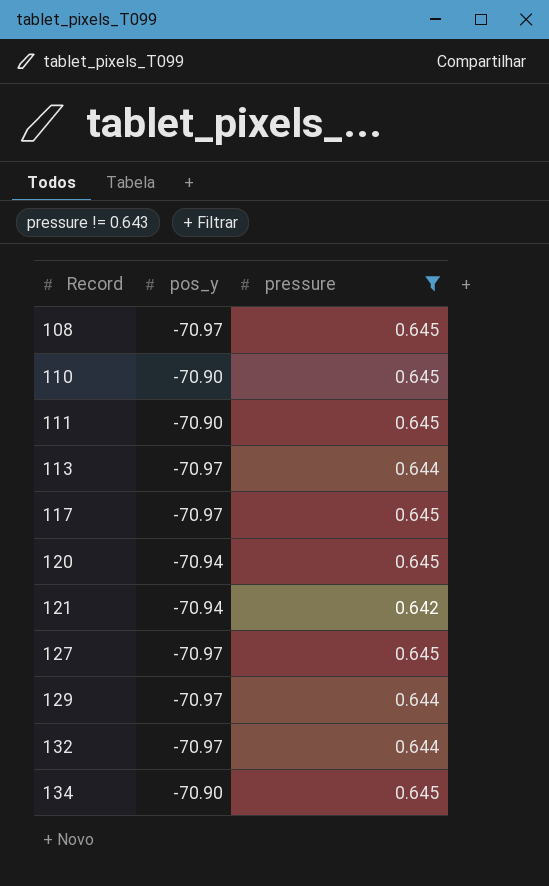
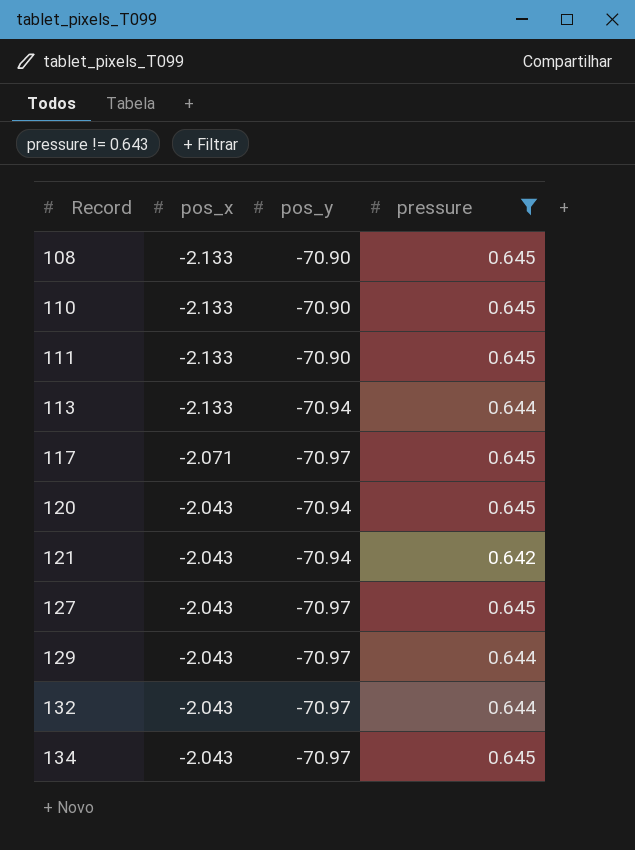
column pos_x | position: none -> 2
108 | pos_y: -70.97 -> -70.90
113 | pos_y: -70.97 -> -70.94
134 | pos_y: -70.90 -> -70.97

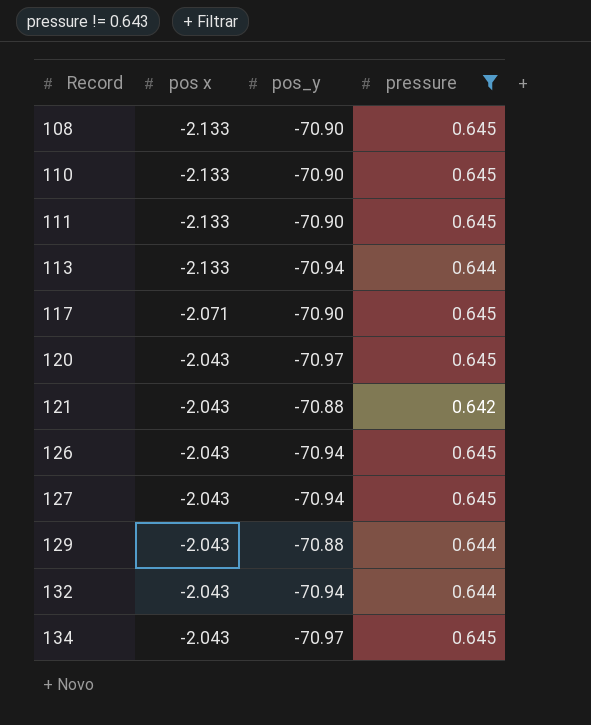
column name: pos_x -> pos x
117 | pos_y: -70.97 -> -70.90
120 | pos_y: -70.94 -> -70.97
121 | pos_y: -70.94 -> -70.88
row 126: none -> -2.043 | -70.94 | 0.645
127 | pos_y: -70.97 -> -70.94
129 | pos_y: -70.97 -> -70.88
132 | pos_y: -70.97 -> -70.94

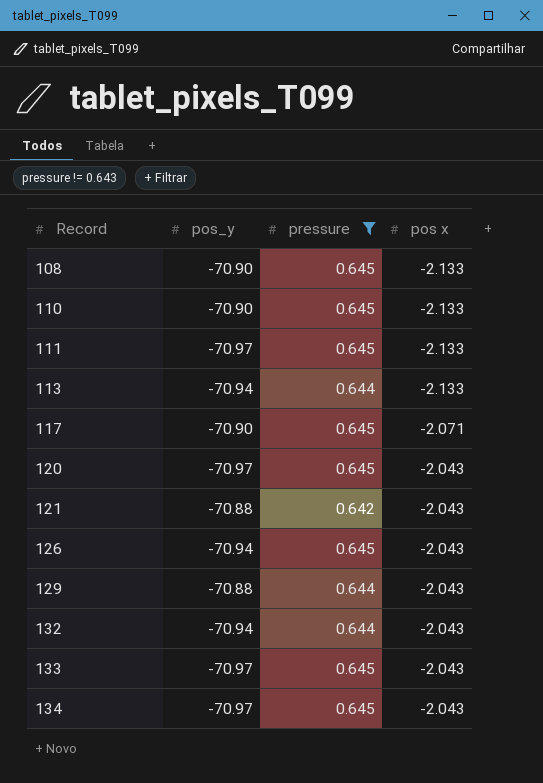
column pos x | position: 2 -> 4
row 127: -2.043 | -70.94 | 0.645 -> none
111 | pos_y: -70.90 -> -70.97
row 133: none -> -70.97 | 0.645 | -2.043

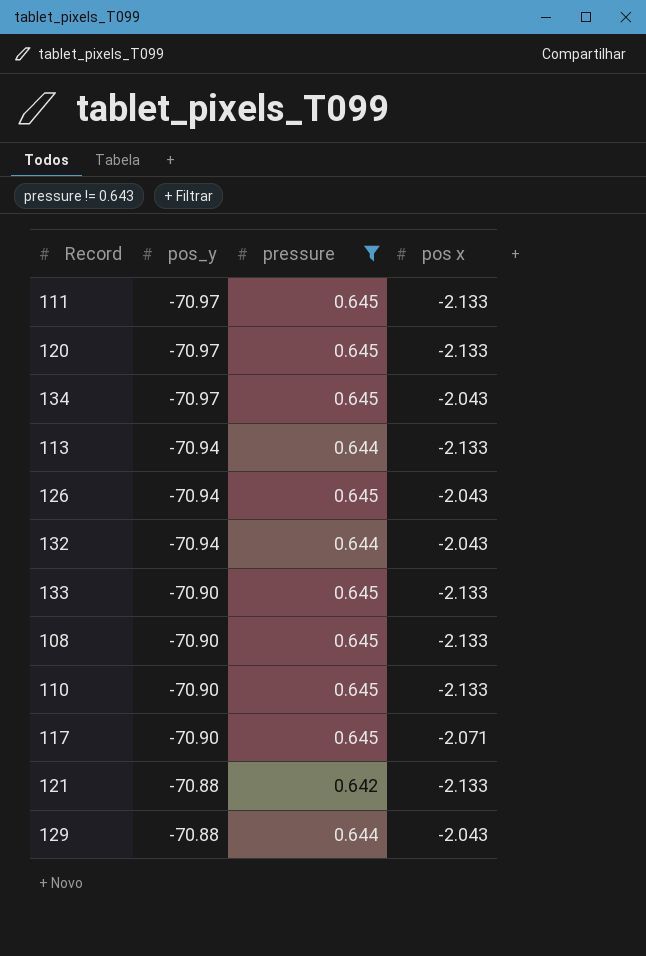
row order: Record ascending -> pos_y ascending
120 | pos x: -2.043 -> -2.133
133 | pos_y: -70.97 -> -70.90
133 | pos x: -2.043 -> -2.133
121 | pos x: -2.043 -> -2.133

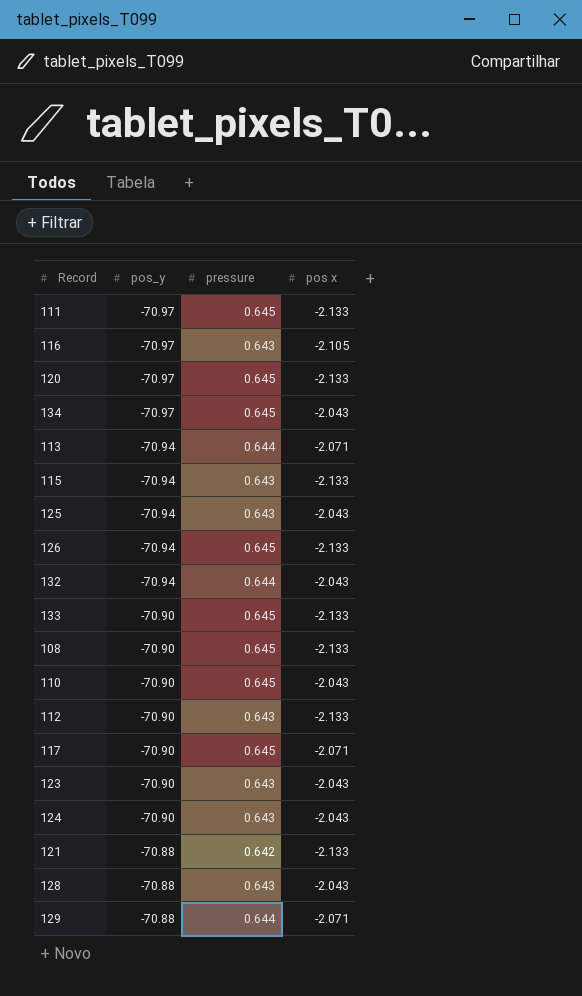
filter: pressure != 0.643 -> none
113 | pos x: -2.133 -> -2.071
126 | pos x: -2.043 -> -2.133
110 | pos x: -2.133 -> -2.043
129 | pos x: -2.043 -> -2.071

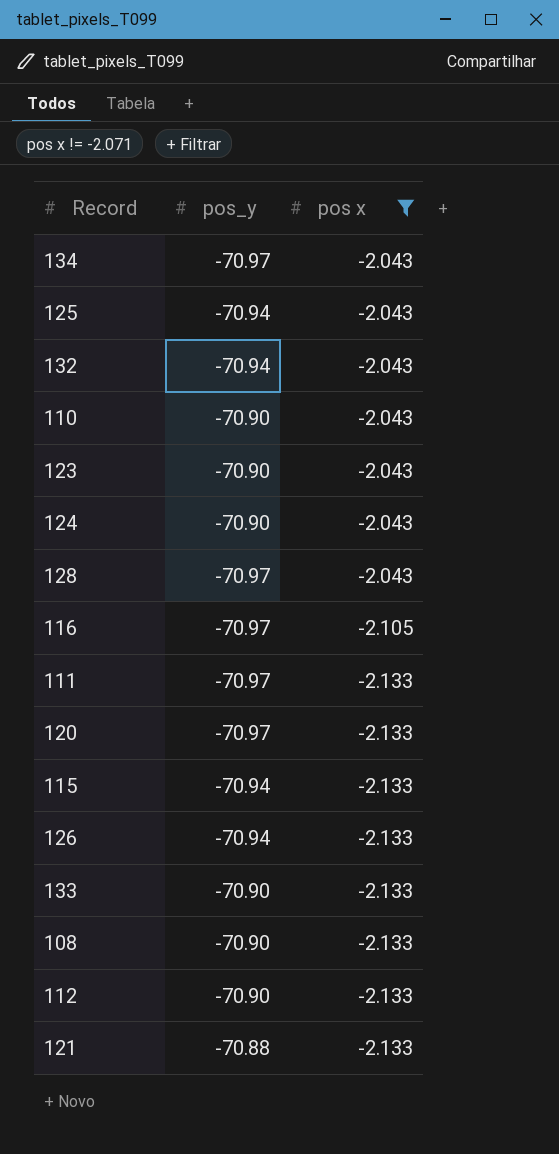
filter: none -> pos x != -2.071
row order: pos_y ascending -> pos x descending
column pressure | position: 3 -> none
128 | pos_y: -70.88 -> -70.97

